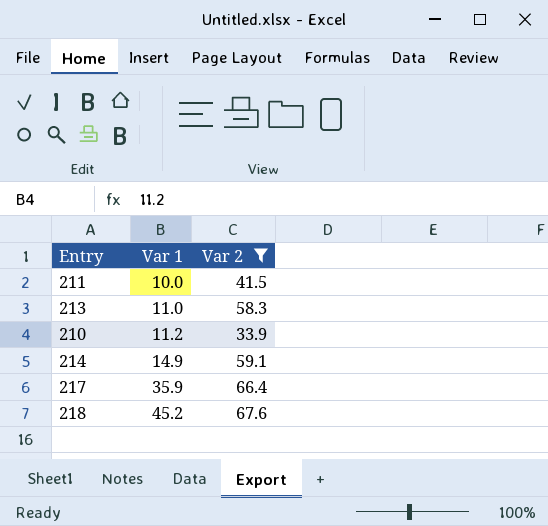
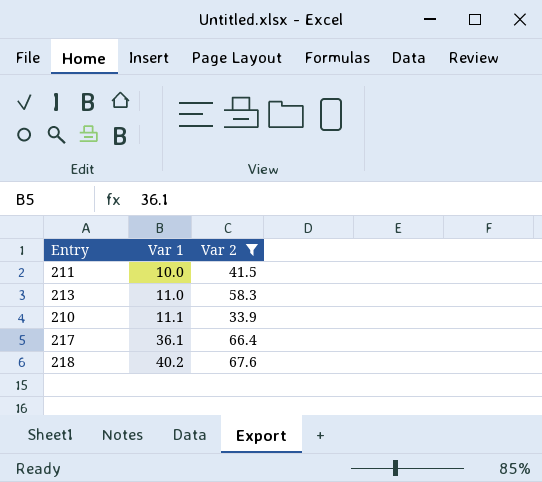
row 214: 14.9 | 59.1 -> none
210 | Var 1: 11.2 -> 11.1
217 | Var 1: 35.9 -> 36.1
218 | Var 1: 45.2 -> 40.2

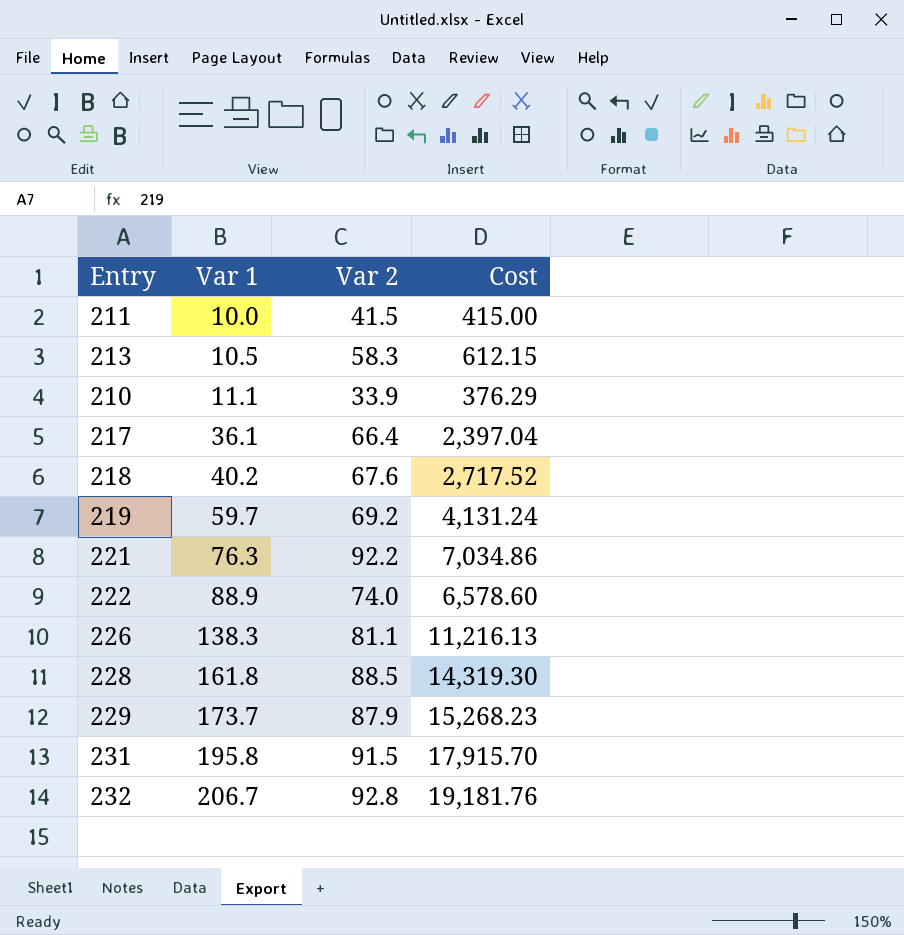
filter: Var 2 <= 67.6 -> none
column Cost | formula: none -> [Var 1] * [Var 2]
213 | Var 1: 11.0 -> 10.5

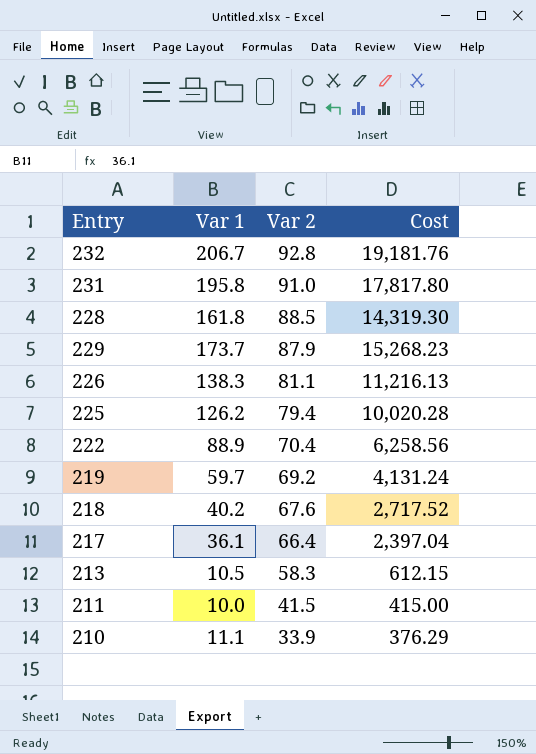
row order: Var 1 ascending -> Var 2 descending
row 221: 76.3 | 92.2 | 7,034.86 -> none
231 | Var 2: 91.5 -> 91.0
231 | Cost: 17,915.70 -> 17,817.80
row 225: none -> 126.2 | 79.4 | 10,020.28
222 | Var 2: 74.0 -> 70.4
222 | Cost: 6,578.60 -> 6,258.56

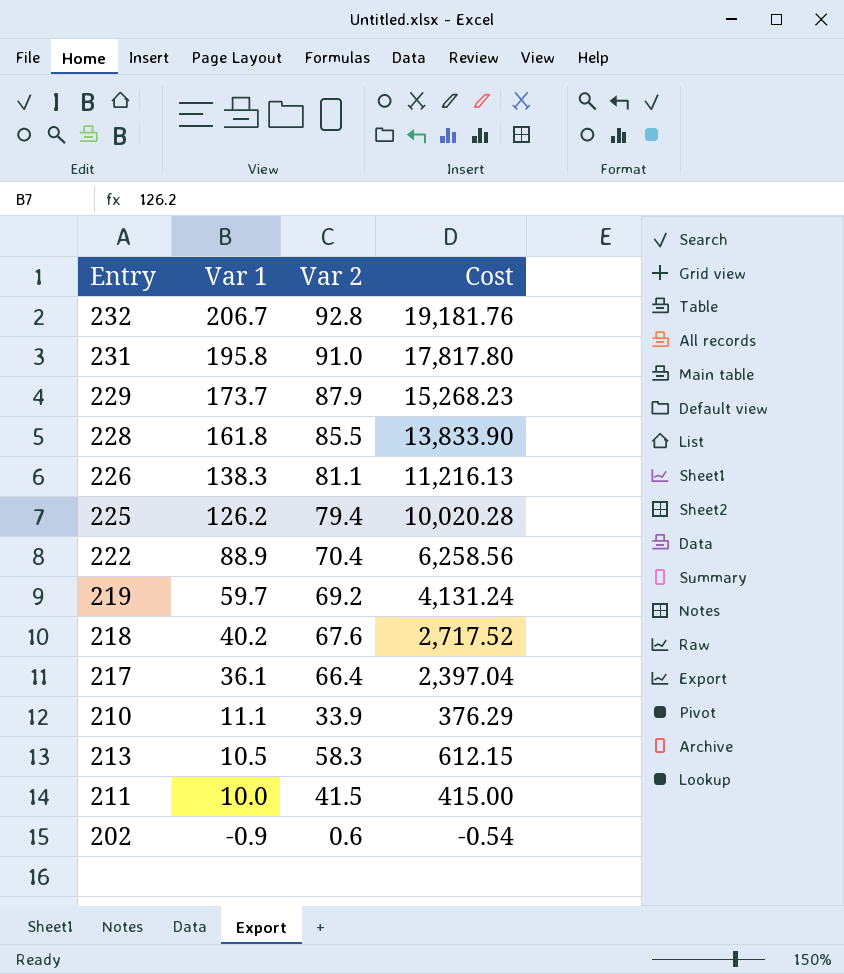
row order: Var 2 descending -> Var 1 descending
228 | Var 2: 88.5 -> 85.5
228 | Cost: 14,319.30 -> 13,833.90
row 202: none -> -0.9 | 0.6 | -0.54

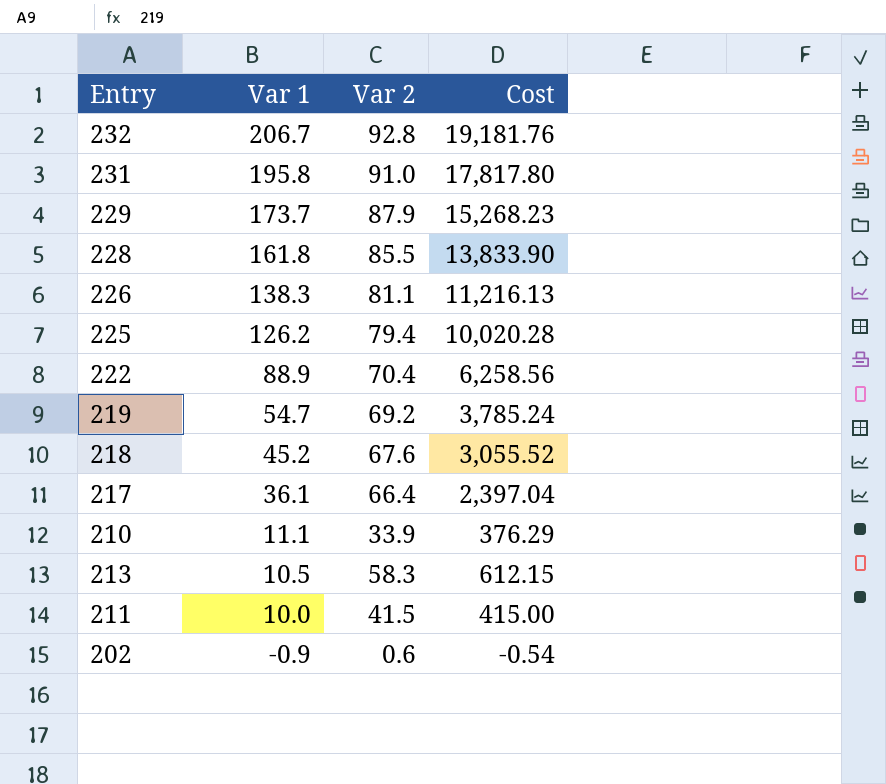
219 | Var 1: 59.7 -> 54.7
219 | Cost: 4,131.24 -> 3,785.24
218 | Var 1: 40.2 -> 45.2
218 | Cost: 2,717.52 -> 3,055.52

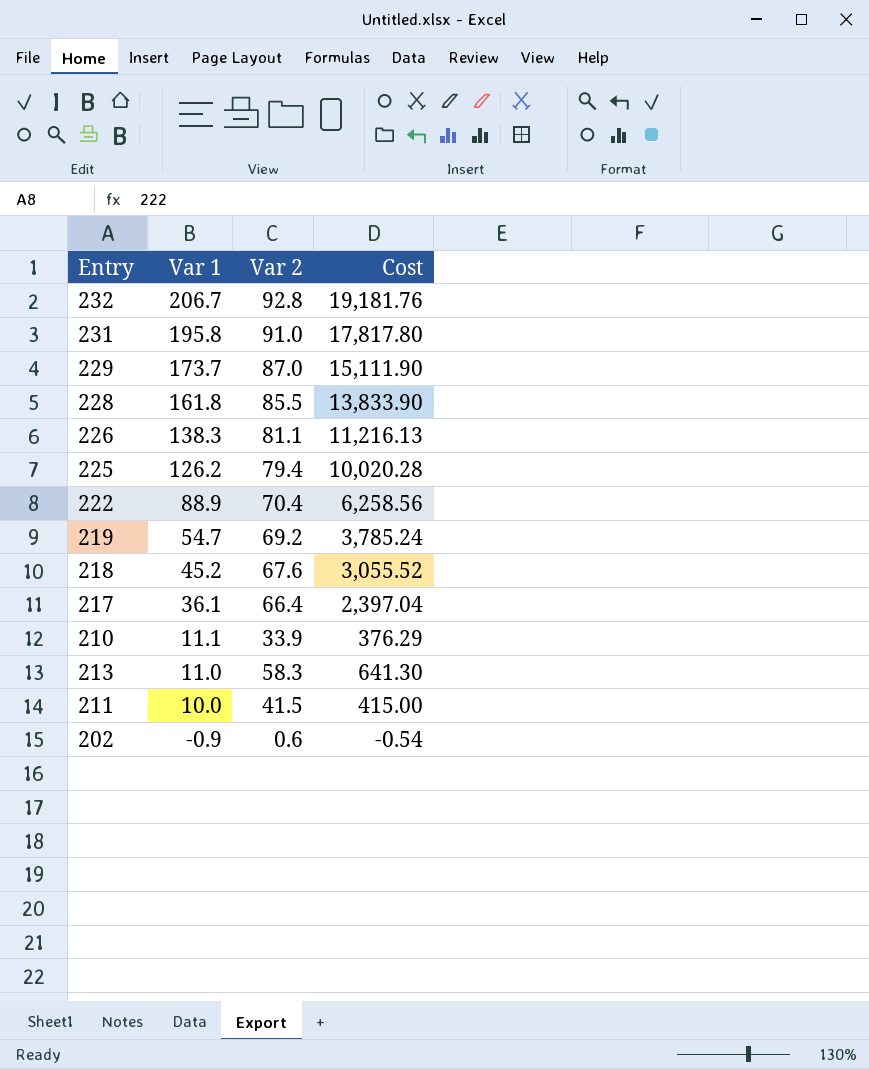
229 | Var 2: 87.9 -> 87.0
229 | Cost: 15,268.23 -> 15,111.90
213 | Var 1: 10.5 -> 11.0
213 | Cost: 612.15 -> 641.30

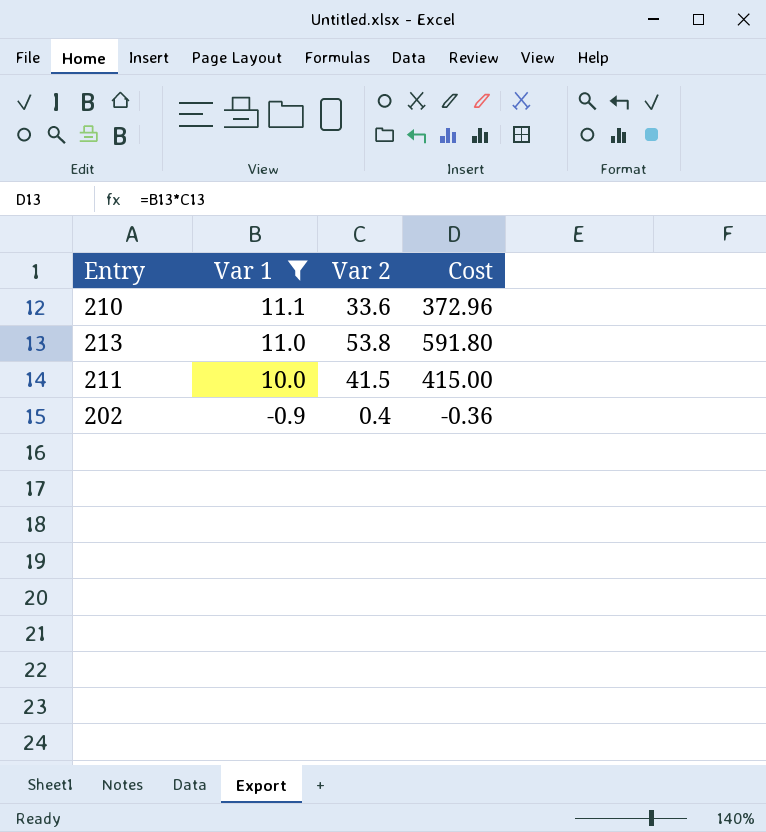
filter: none -> Var 1 <= 11.1
210 | Var 2: 33.9 -> 33.6
210 | Cost: 376.29 -> 372.96
213 | Var 2: 58.3 -> 53.8
213 | Cost: 641.30 -> 591.80
202 | Var 2: 0.6 -> 0.4
202 | Cost: -0.54 -> -0.36

